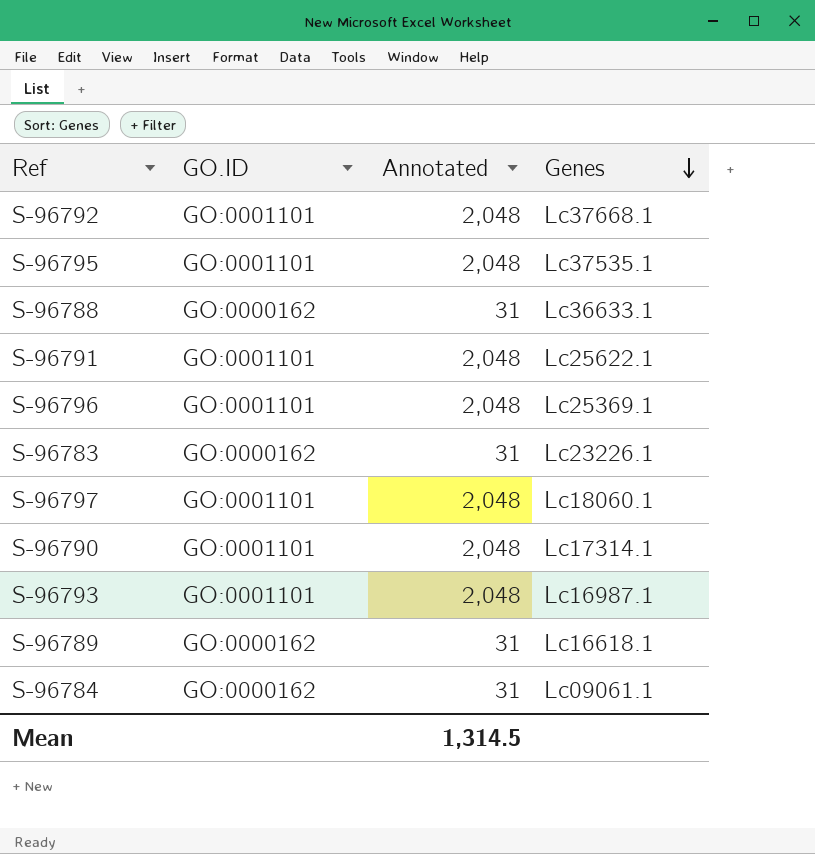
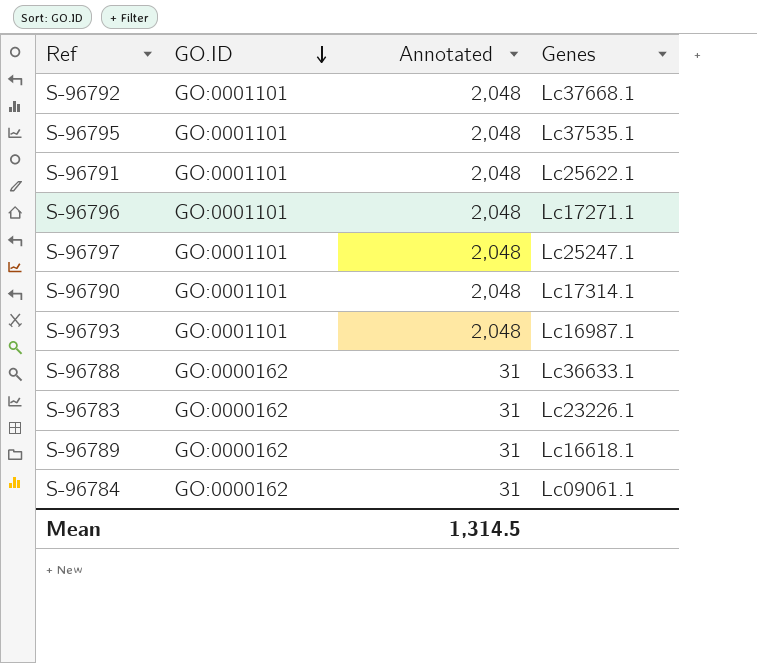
row order: Genes descending -> GO.ID descending
S-96796 | Genes: Lc25369.1 -> Lc17271.1
S-96797 | Genes: Lc18060.1 -> Lc25247.1

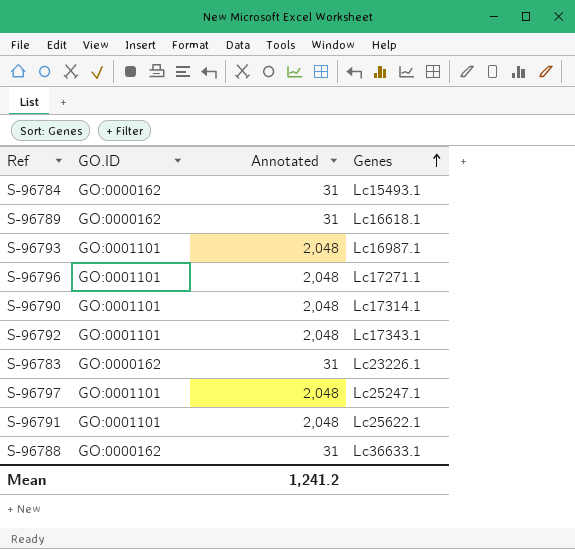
row order: GO.ID descending -> Genes ascending
row S-96795: GO:0001101 | 2,048 | Lc37535.1 -> none
S-96784 | Genes: Lc09061.1 -> Lc15493.1
S-96792 | Genes: Lc37668.1 -> Lc17343.1
Mean | Annotated: 1,314.5 -> 1,241.2

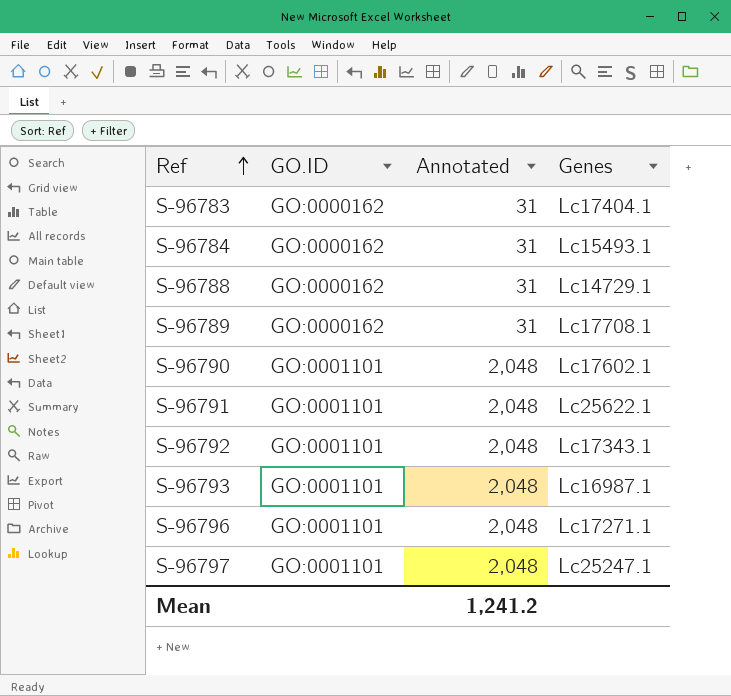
row order: Genes ascending -> Ref ascending
S-96783 | Genes: Lc23226.1 -> Lc17404.1
S-96788 | Genes: Lc36633.1 -> Lc14729.1
S-96789 | Genes: Lc16618.1 -> Lc17708.1
S-96790 | Genes: Lc17314.1 -> Lc17602.1

